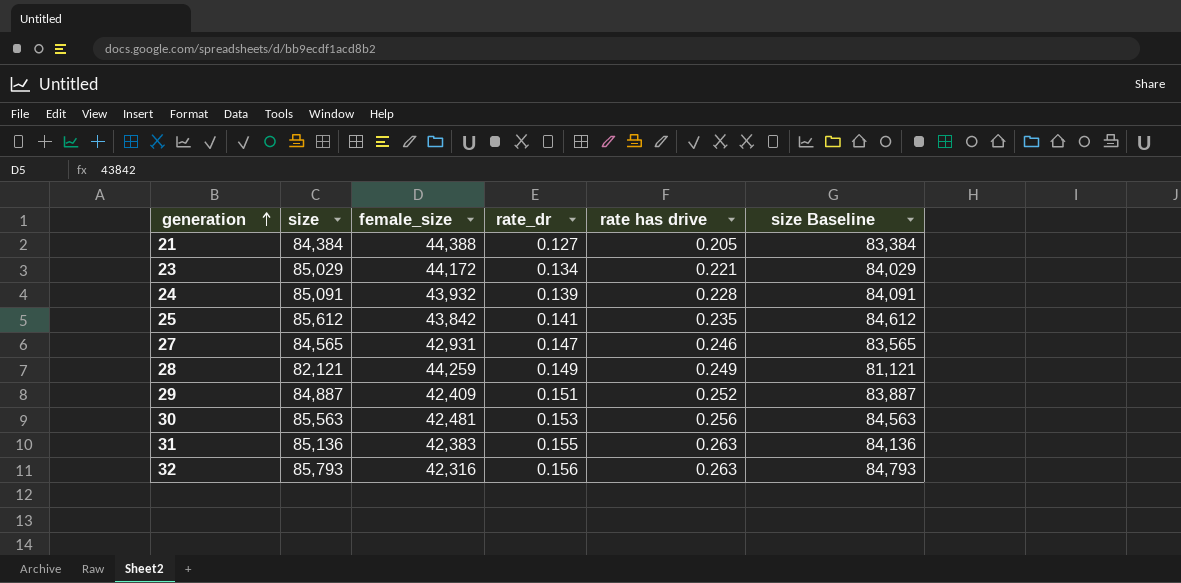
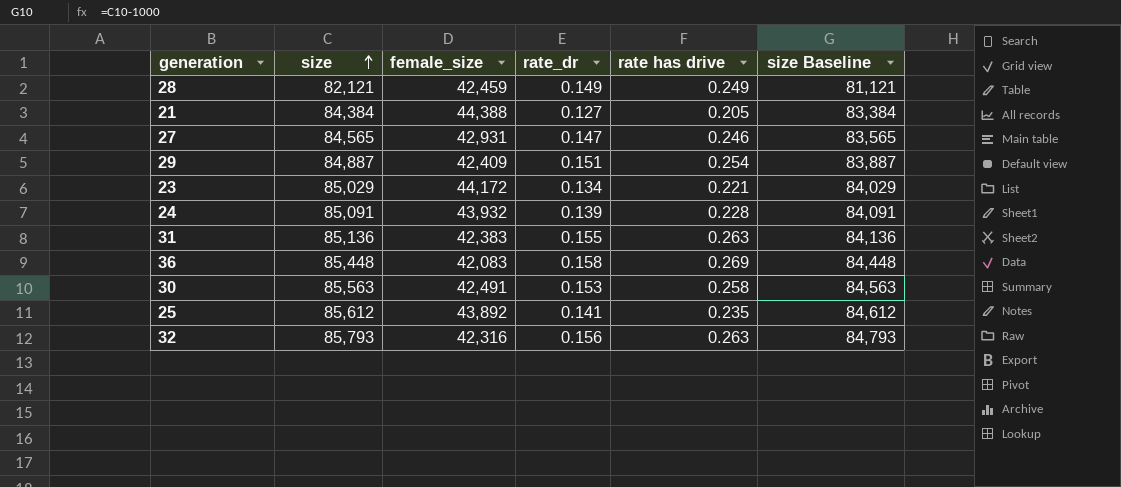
row order: generation ascending -> size ascending
28 | female_size: 44,259 -> 42,459
29 | rate has drive: 0.252 -> 0.254
row 36: none -> 85,448 | 42,083 | 0.158 | 0.269 | 84,448
30 | female_size: 42,481 -> 42,491
30 | rate has drive: 0.256 -> 0.258
25 | female_size: 43,842 -> 43,892

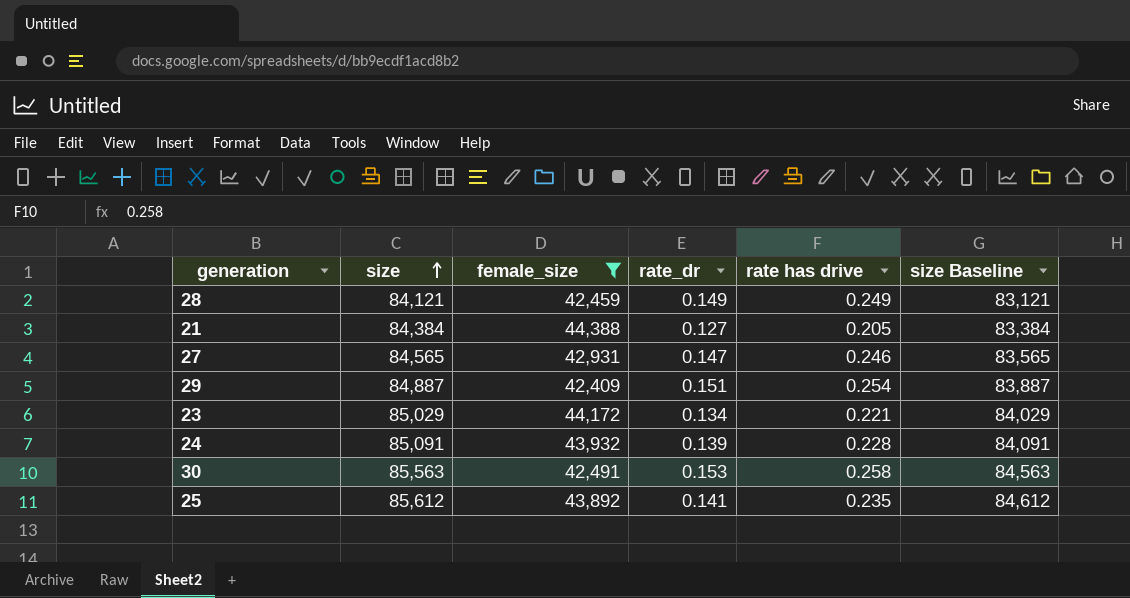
filter: none -> female_size >= 42,409
28 | size: 82,121 -> 84,121
28 | size Baseline: 81,121 -> 83,121

